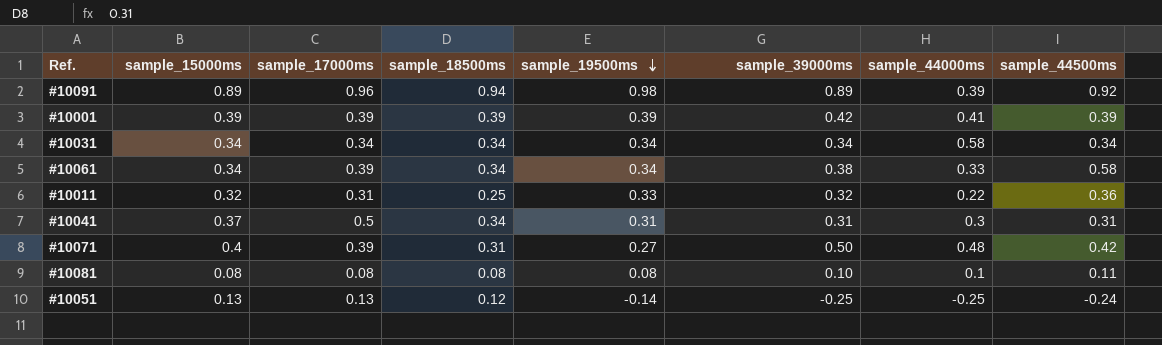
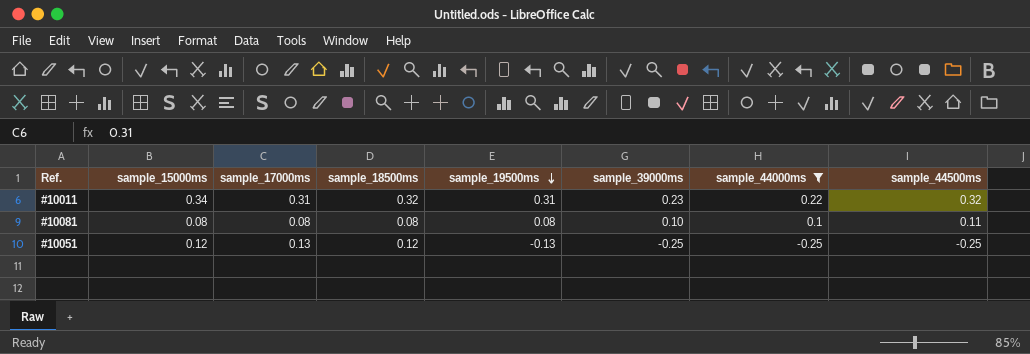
filter: none -> sample_44000ms <= 0.22
#10011 | sample_15000ms: 0.32 -> 0.34
#10011 | sample_18500ms: 0.25 -> 0.32
#10011 | sample_19500ms: 0.33 -> 0.31
#10011 | sample_39000ms: 0.32 -> 0.23
#10011 | sample_44500ms: 0.36 -> 0.32
#10051 | sample_15000ms: 0.13 -> 0.12
#10051 | sample_19500ms: -0.14 -> -0.13
#10051 | sample_44500ms: -0.24 -> -0.25

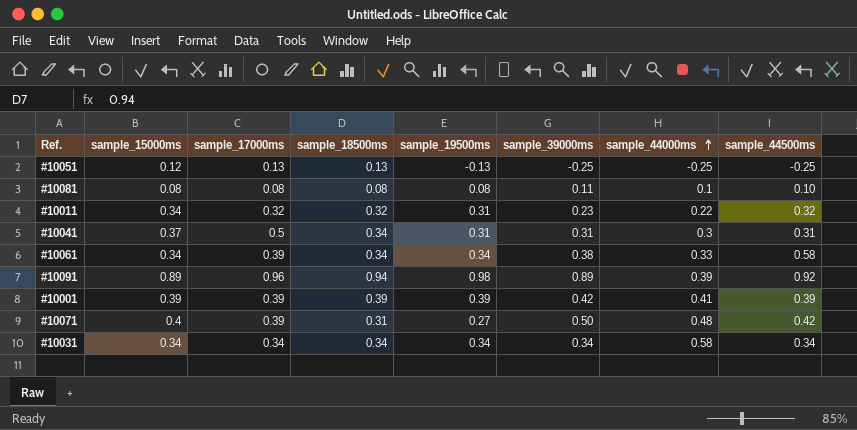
filter: sample_44000ms <= 0.22 -> none
row order: sample_19500ms descending -> sample_44000ms ascending
#10051 | sample_18500ms: 0.12 -> 0.13
#10081 | sample_39000ms: 0.10 -> 0.11
#10081 | sample_44500ms: 0.11 -> 0.10
#10011 | sample_17000ms: 0.31 -> 0.32

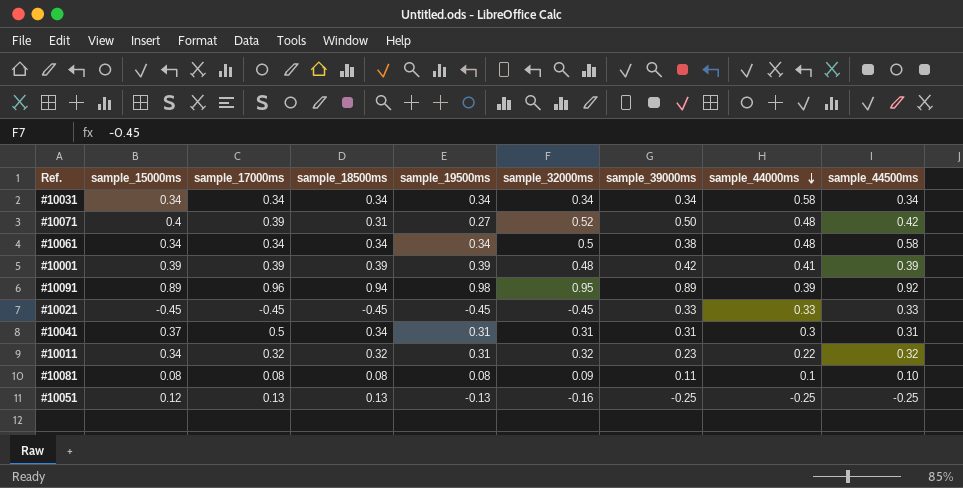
row order: sample_44000ms ascending -> sample_44000ms descending
column sample_32000ms | position: none -> 6
#10061 | sample_17000ms: 0.39 -> 0.34
#10061 | sample_44000ms: 0.33 -> 0.48
row #10021: none -> -0.45 | -0.45 | -0.45 | -0.45 | -0.45 | 0.33 | 0.33 | 0.33

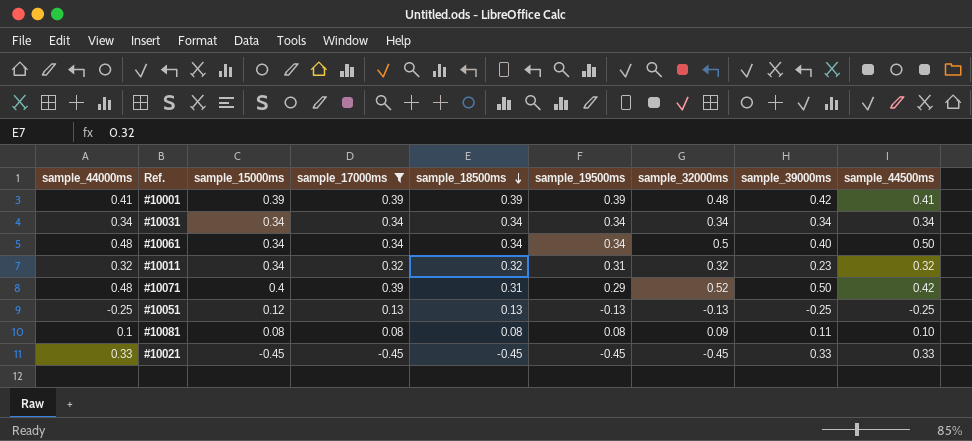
filter: none -> sample_17000ms <= 0.39
row order: sample_44000ms descending -> sample_18500ms descending
column sample_44000ms | position: 8 -> 1
#10001 | sample_44500ms: 0.39 -> 0.41
#10031 | sample_44000ms: 0.58 -> 0.34
#10061 | sample_39000ms: 0.38 -> 0.40
#10061 | sample_44500ms: 0.58 -> 0.50
#10011 | sample_44000ms: 0.22 -> 0.32
#10071 | sample_19500ms: 0.27 -> 0.29
#10051 | sample_32000ms: -0.16 -> -0.13

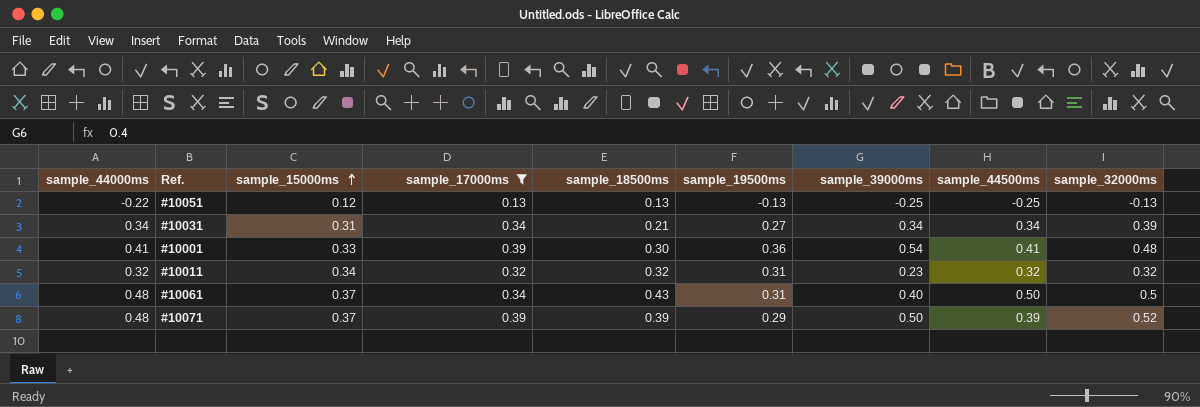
row order: sample_18500ms descending -> sample_15000ms ascending
column sample_32000ms | position: 7 -> 9
row #10081: 0.1 | 0.08 | 0.08 | 0.08 | 0.08 | 0.09 | 0.11 | 0.10 -> none
row #10021: 0.33 | -0.45 | -0.45 | -0.45 | -0.45 | -0.45 | 0.33 | 0.33 -> none
#10051 | sample_44000ms: -0.25 -> -0.22
#10031 | sample_15000ms: 0.34 -> 0.31
#10031 | sample_18500ms: 0.34 -> 0.21
#10031 | sample_19500ms: 0.34 -> 0.27
#10031 | sample_32000ms: 0.34 -> 0.39
#10001 | sample_15000ms: 0.39 -> 0.33
#10001 | sample_18500ms: 0.39 -> 0.30
#10001 | sample_19500ms: 0.39 -> 0.36
#10001 | sample_39000ms: 0.42 -> 0.54
#10061 | sample_15000ms: 0.34 -> 0.37
#10061 | sample_18500ms: 0.34 -> 0.43
#10061 | sample_19500ms: 0.34 -> 0.31
#10071 | sample_15000ms: 0.4 -> 0.37
#10071 | sample_18500ms: 0.31 -> 0.39
#10071 | sample_44500ms: 0.42 -> 0.39

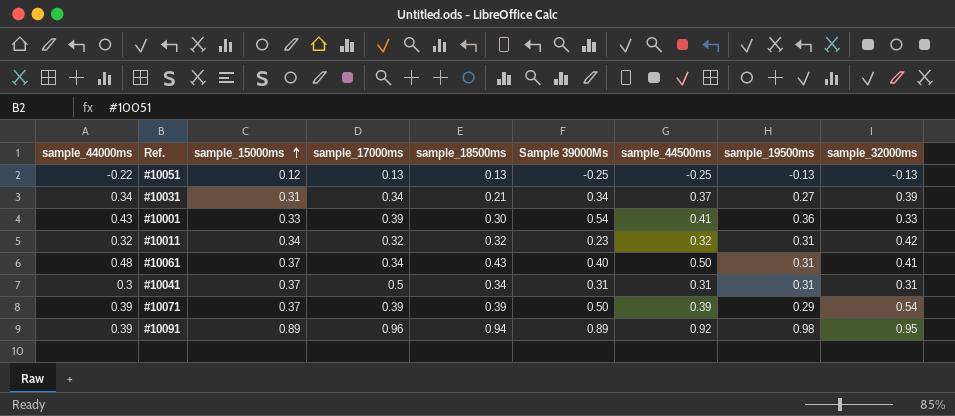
filter: sample_17000ms <= 0.39 -> none
column name: sample_39000ms -> Sample 39000Ms
column sample_19500ms | position: 6 -> 8
#10031 | sample_44500ms: 0.34 -> 0.37
#10001 | sample_44000ms: 0.41 -> 0.43
#10001 | sample_32000ms: 0.48 -> 0.33
#10011 | sample_32000ms: 0.32 -> 0.42
#10061 | sample_32000ms: 0.5 -> 0.41
#10071 | sample_44000ms: 0.48 -> 0.39
#10071 | sample_32000ms: 0.52 -> 0.54

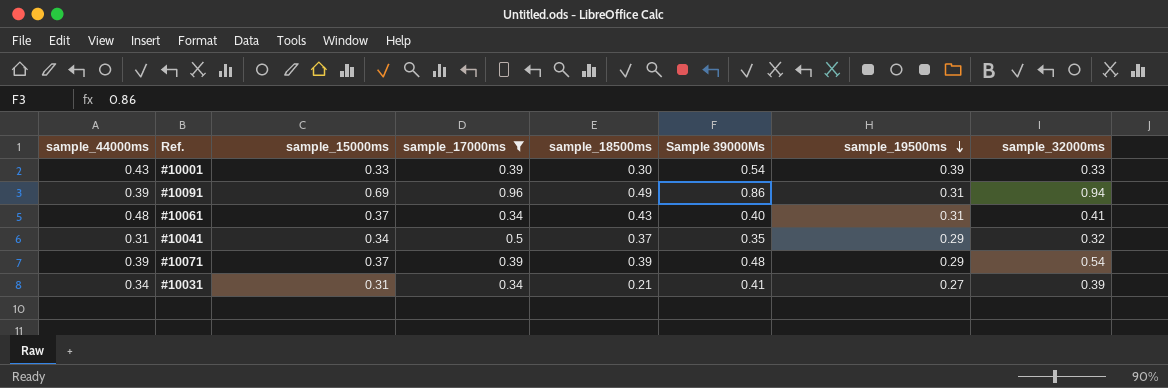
filter: none -> sample_17000ms >= 0.34
row order: sample_15000ms ascending -> sample_19500ms descending
column sample_44500ms | position: 7 -> none
#10001 | sample_19500ms: 0.36 -> 0.39
#10091 | sample_15000ms: 0.89 -> 0.69
#10091 | sample_18500ms: 0.94 -> 0.49
#10091 | Sample 39000Ms: 0.89 -> 0.86
#10091 | sample_19500ms: 0.98 -> 0.31
#10091 | sample_32000ms: 0.95 -> 0.94
#10041 | sample_44000ms: 0.3 -> 0.31
#10041 | sample_15000ms: 0.37 -> 0.34
#10041 | sample_18500ms: 0.34 -> 0.37
#10041 | Sample 39000Ms: 0.31 -> 0.35
#10041 | sample_19500ms: 0.31 -> 0.29
#10041 | sample_32000ms: 0.31 -> 0.32
#10071 | Sample 39000Ms: 0.50 -> 0.48
#10031 | Sample 39000Ms: 0.34 -> 0.41

